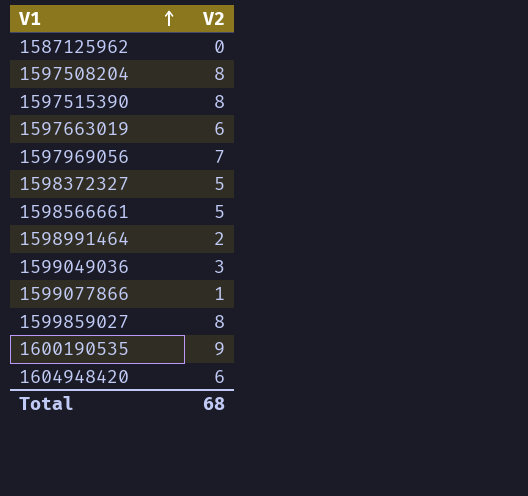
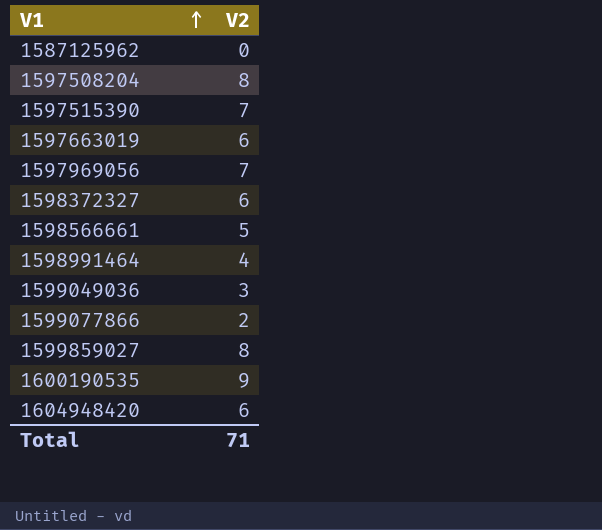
1597515390 | V2: 8 -> 7
1598372327 | V2: 5 -> 6
1598991464 | V2: 2 -> 4
1599077866 | V2: 1 -> 2
Total | V2: 68 -> 71

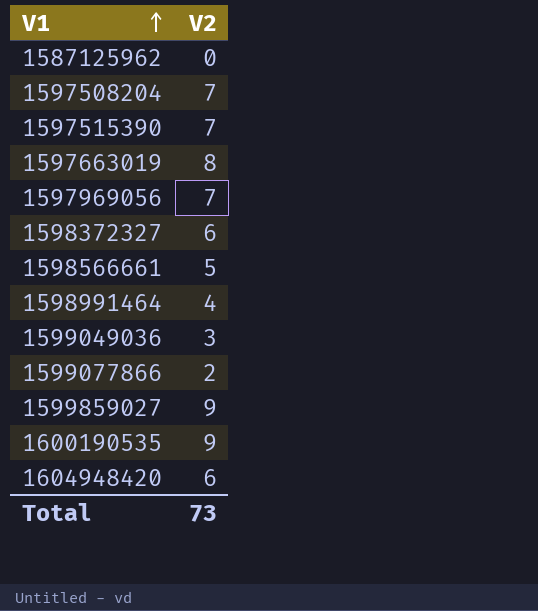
1597508204 | V2: 8 -> 7
1597663019 | V2: 6 -> 8
1599859027 | V2: 8 -> 9
Total | V2: 71 -> 73

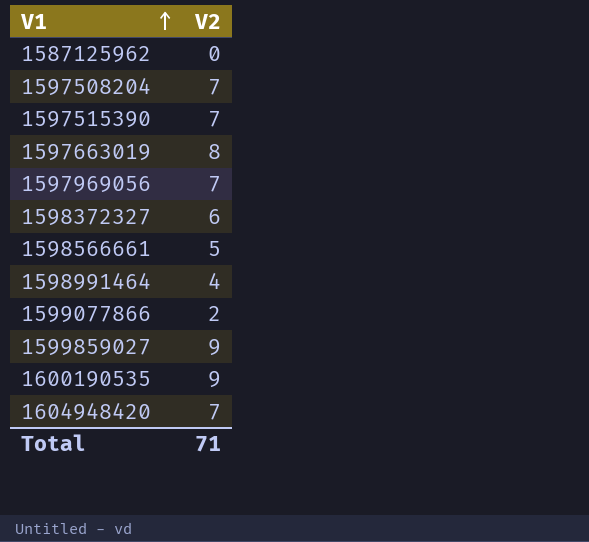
row 1599049036: 3 -> none
1604948420 | V2: 6 -> 7
Total | V2: 73 -> 71

